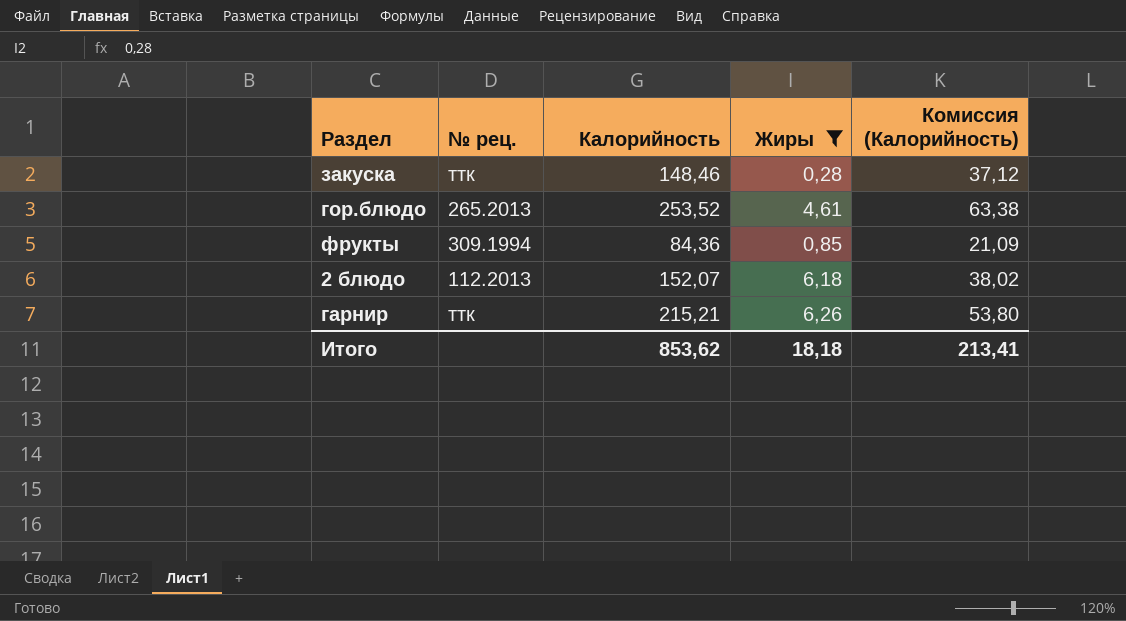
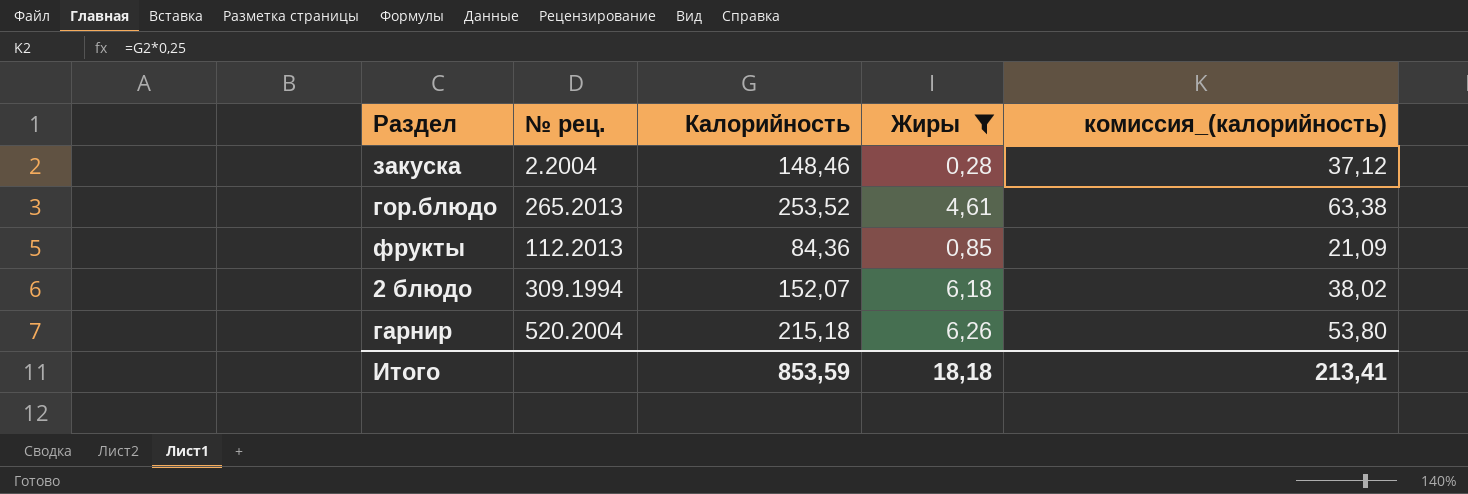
column name: Комиссия (Калорийность) -> комиссия_(калорийность)
закуска | № рец.: ттк -> 2.2004
фрукты | № рец.: 309.1994 -> 112.2013
2 блюдо | № рец.: 112.2013 -> 309.1994
гарнир | № рец.: ттк -> 520.2004
гарнир | Калорийность: 215,21 -> 215,18
Итого | Калорийность: 853,62 -> 853,59

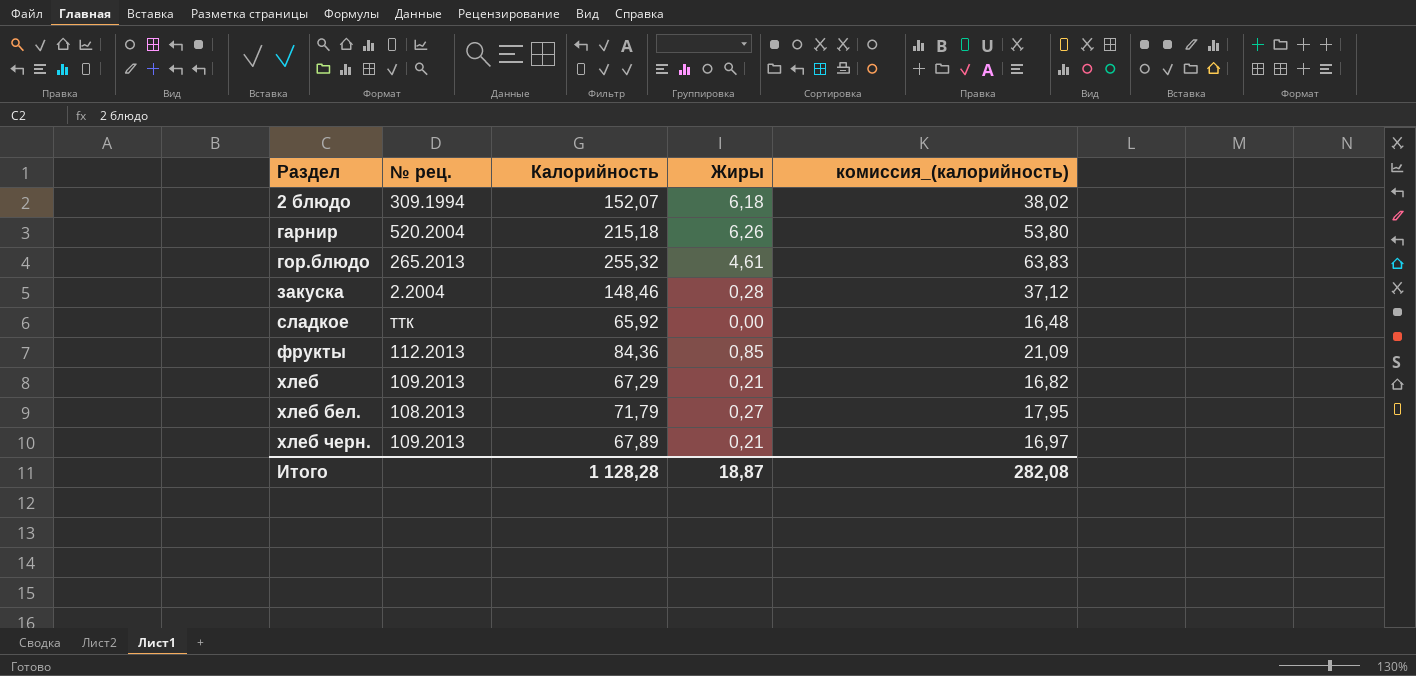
filter: Жиры >= 0,28 -> none
row order: none -> Раздел ascending
гор.блюдо | Калорийность: 253,52 -> 255,32
гор.блюдо | комиссия_(калорийность): 63,38 -> 63,83
Итого | Калорийность: 853,59 -> 1 128,28
Итого | Жиры: 18,18 -> 18,87
Итого | комиссия_(калорийность): 213,41 -> 282,08

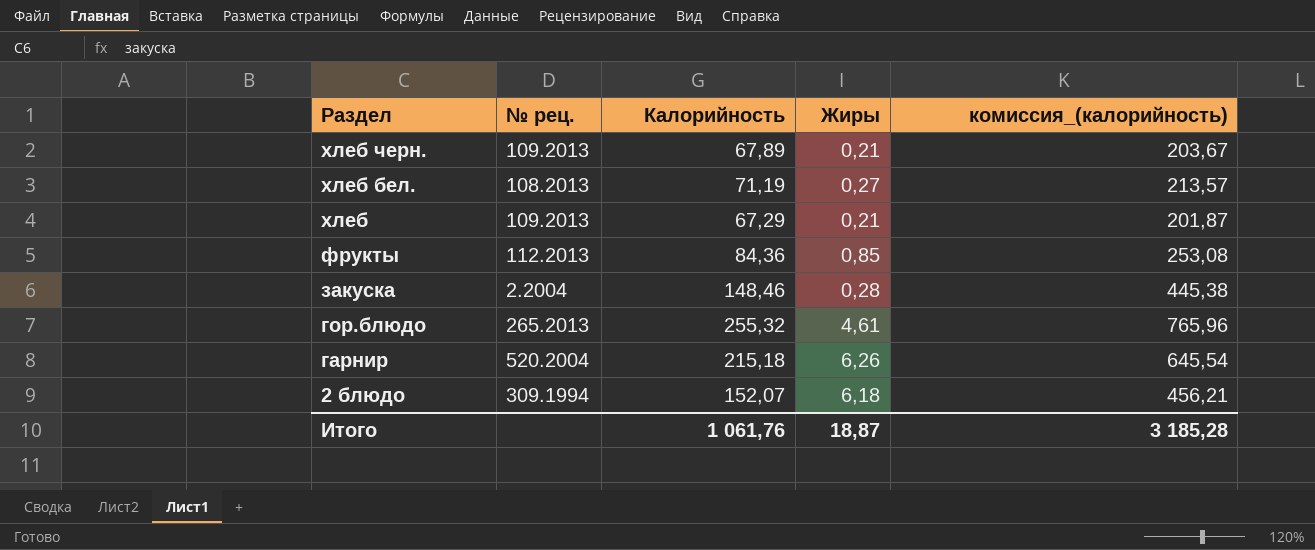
row order: Раздел ascending -> Раздел descending
column комиссия_(калорийность) | formula: [Калорийность] * 0,25 -> [Калорийность] * 3
row сладкое: ттк | 65,92 | 0,00 | 16,48 -> none
хлеб бел. | Калорийность: 71,79 -> 71,19
Итого | Калорийность: 1 128,28 -> 1 061,76
Итого | комиссия_(калорийность): 282,08 -> 3 185,28

